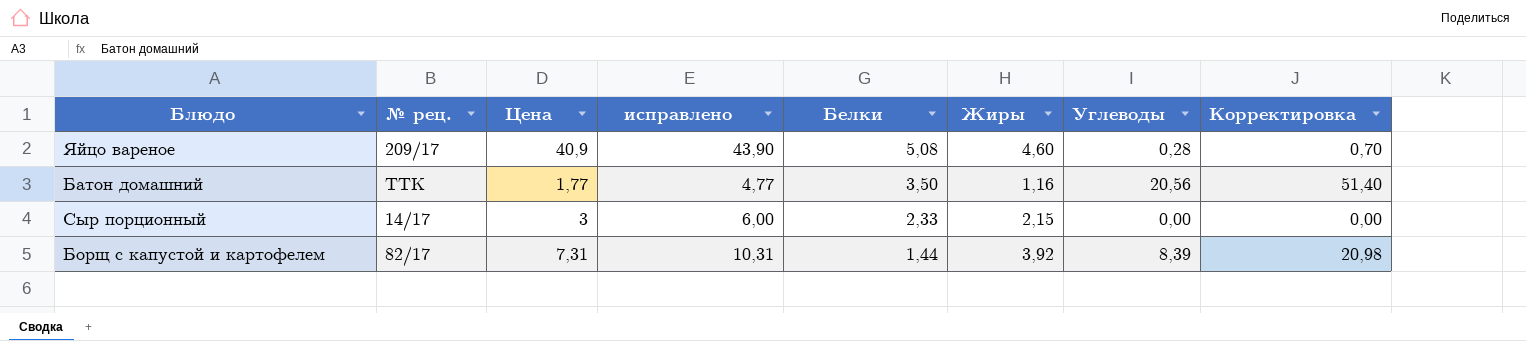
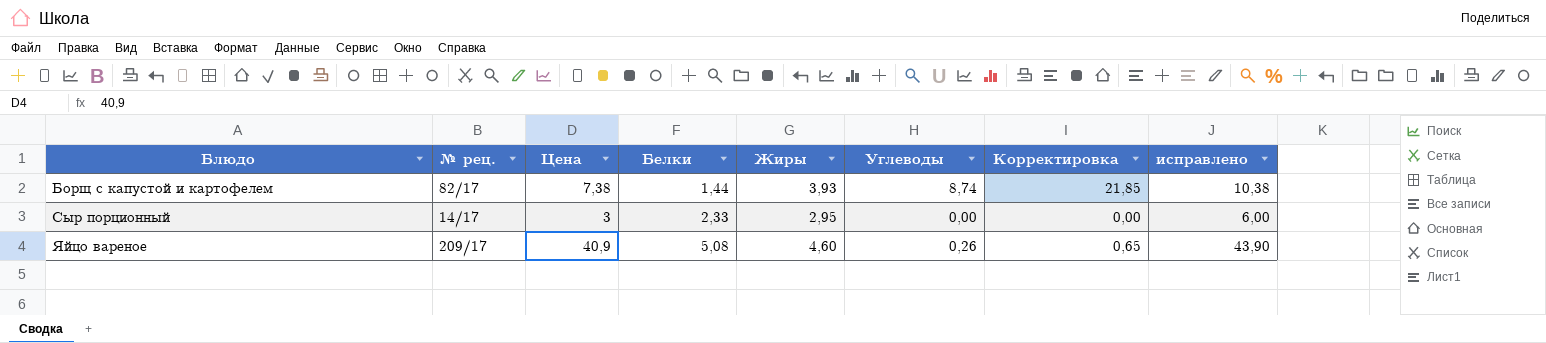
row order: Белки descending -> Блюдо ascending
column исправлено | position: 4 -> 8
row Батон домашний: ТТК | 1,77 | 4,77 | 3,50 | 1,16 | 20,56 | 51,40 -> none
Борщ с капустой и картофелем | Цена: 7,31 -> 7,38
Борщ с капустой и картофелем | Жиры: 3,92 -> 3,93
Борщ с капустой и картофелем | Углеводы: 8,39 -> 8,74
Борщ с капустой и картофелем | Корректировка: 20,98 -> 21,85
Борщ с капустой и картофелем | исправлено: 10,31 -> 10,38
Сыр порционный | Жиры: 2,15 -> 2,95
Яйцо вареное | Углеводы: 0,28 -> 0,26
Яйцо вареное | Корректировка: 0,70 -> 0,65

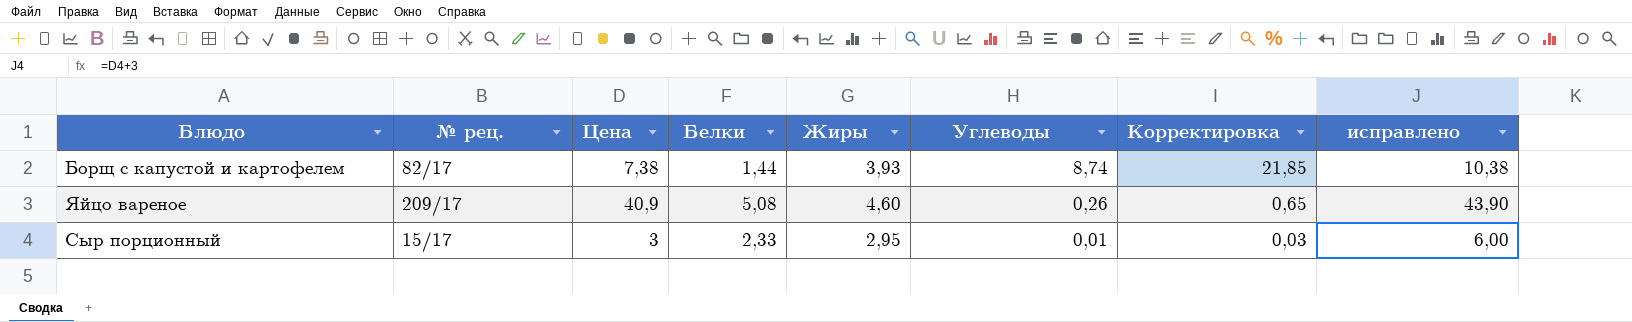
row order: Блюдо ascending -> Углеводы descending
Сыр порционный | № рец.: 14/17 -> 15/17
Сыр порционный | Углеводы: 0,00 -> 0,01
Сыр порционный | Корректировка: 0,00 -> 0,03

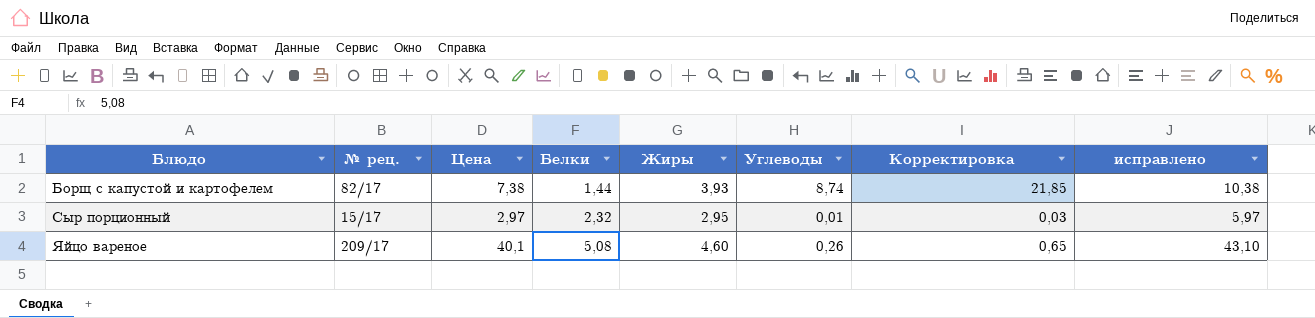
row order: Углеводы descending -> Блюдо ascending
Сыр порционный | Цена: 3 -> 2,97
Сыр порционный | Белки: 2,33 -> 2,32
Сыр порционный | исправлено: 6,00 -> 5,97
Яйцо вареное | Цена: 40,9 -> 40,1
Яйцо вареное | исправлено: 43,90 -> 43,10

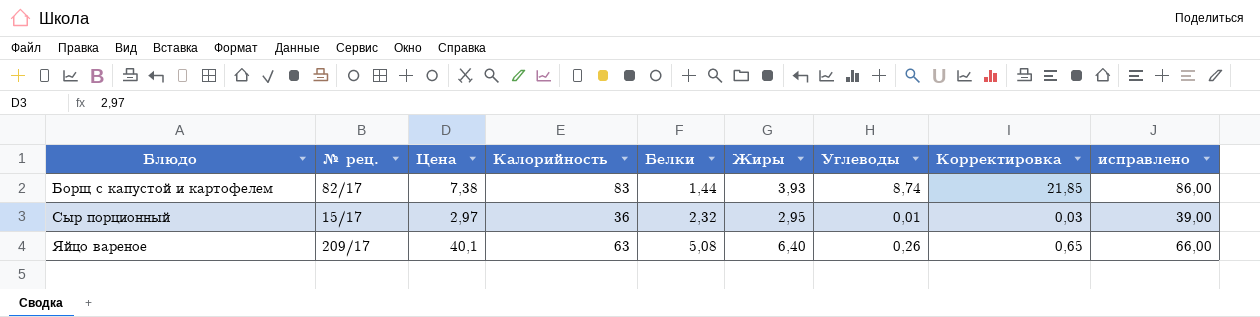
column Калорийность | position: none -> 4
column исправлено | formula: [Цена] + 3 -> [Калорийность] + 3
Яйцо вареное | Жиры: 4,60 -> 6,40

